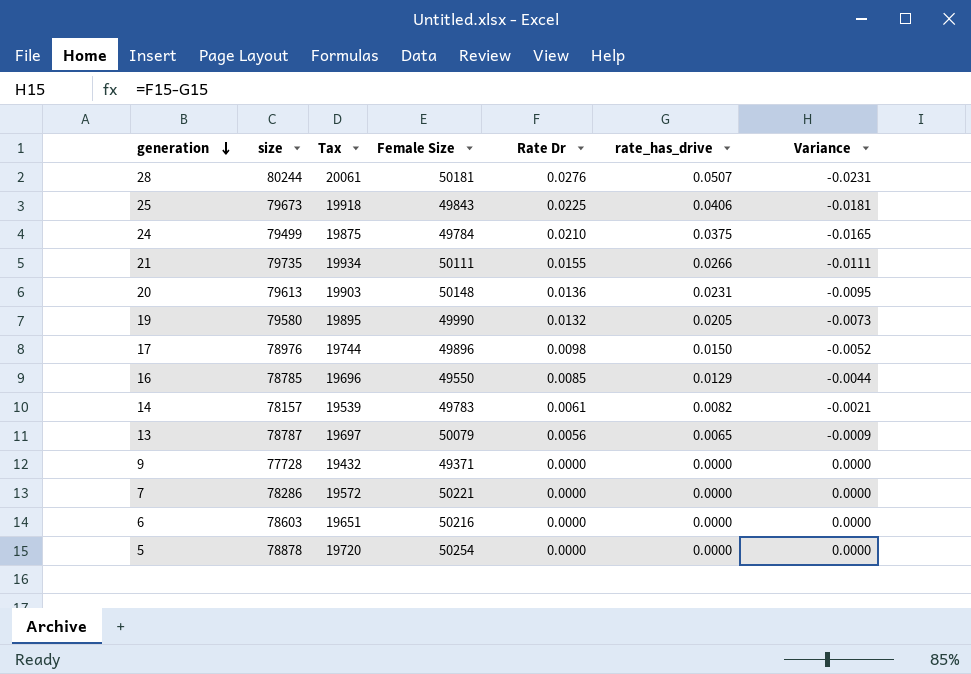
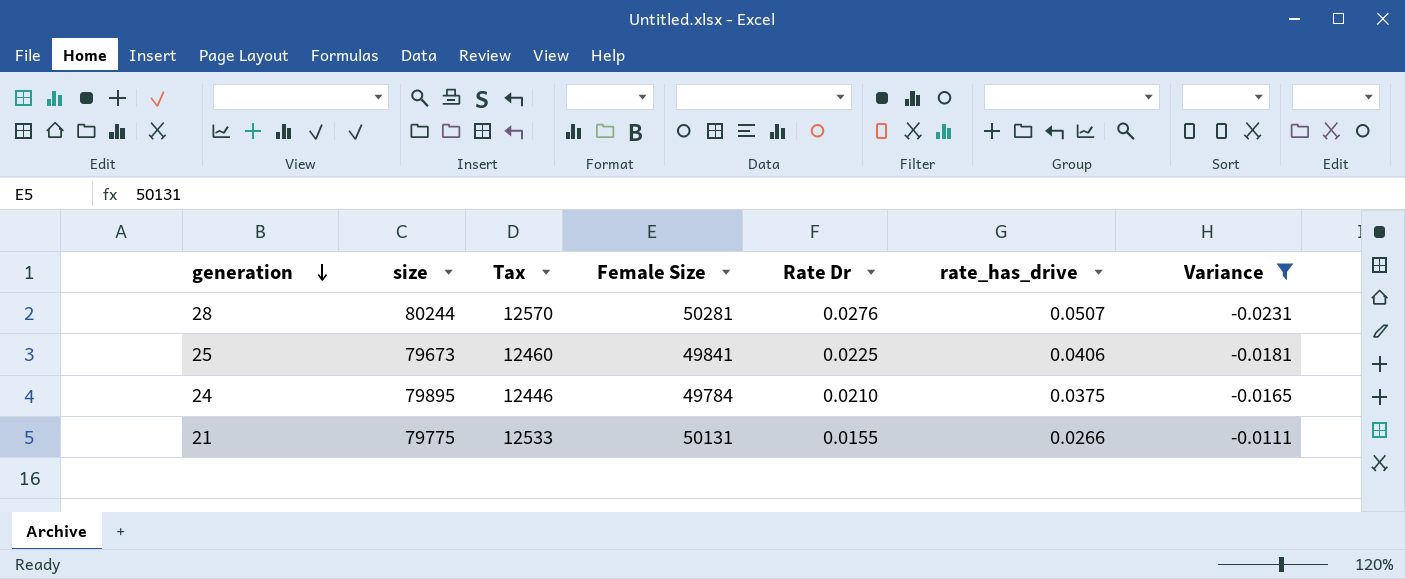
filter: none -> Variance <= -0.0111
column Tax | formula: [size] * 0.25 -> [Female Size] * 0.25
28 | Female Size: 50181 -> 50281
25 | Female Size: 49843 -> 49841
24 | size: 79499 -> 79895
21 | size: 79735 -> 79775
21 | Female Size: 50111 -> 50131

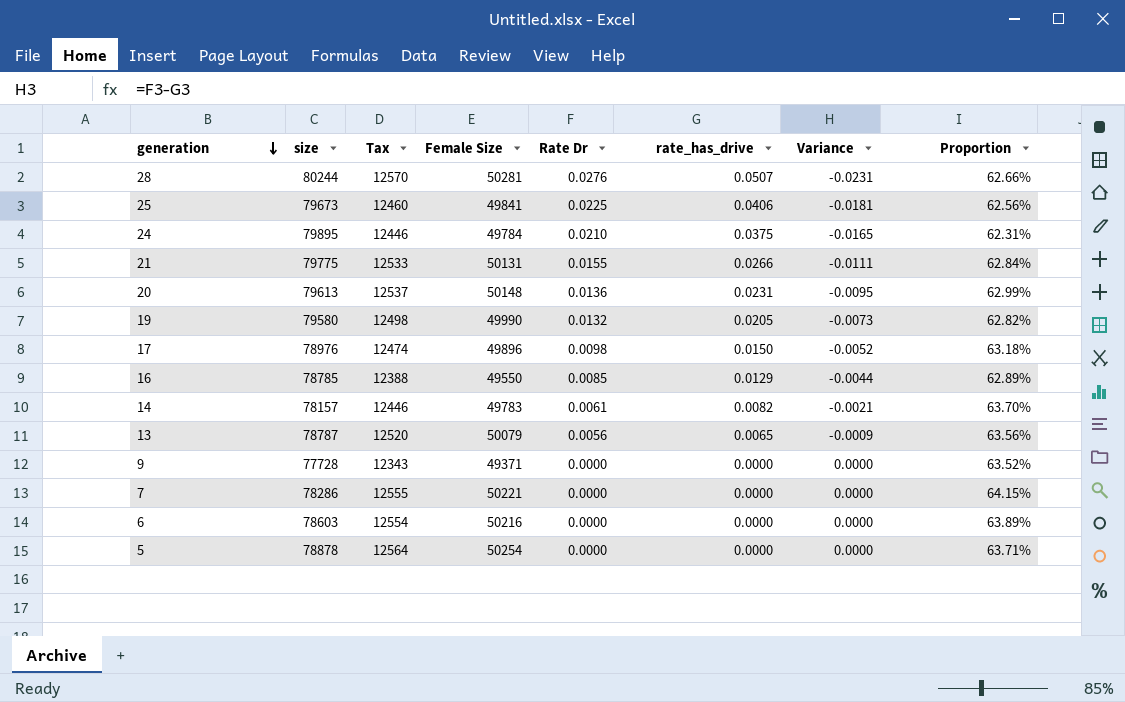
filter: Variance <= -0.0111 -> none
column Proportion | formula: none -> [Female Size] / [size]

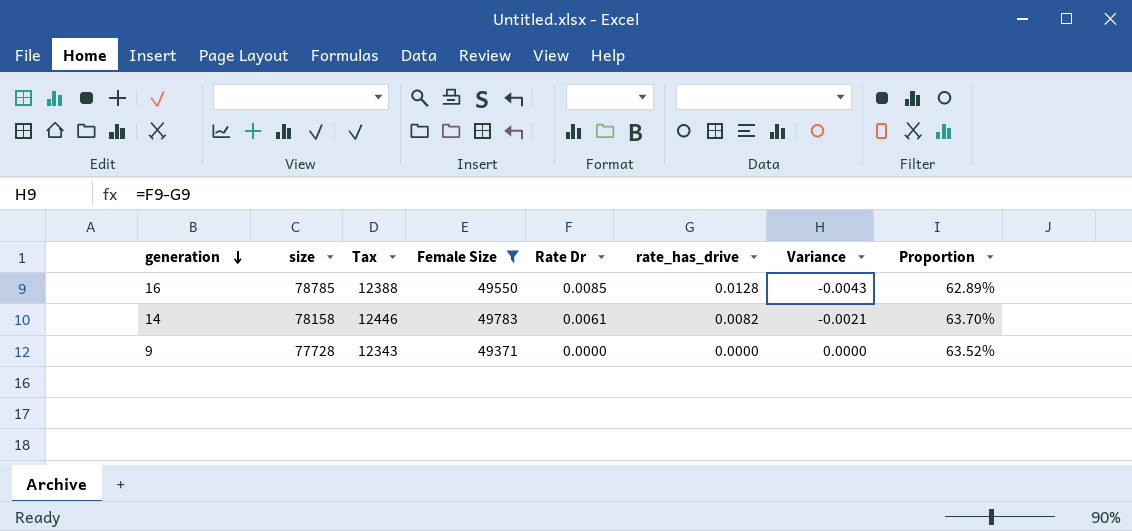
filter: none -> Female Size <= 49783
16 | rate_has_drive: 0.0129 -> 0.0128
16 | Variance: -0.0044 -> -0.0043
14 | size: 78157 -> 78158

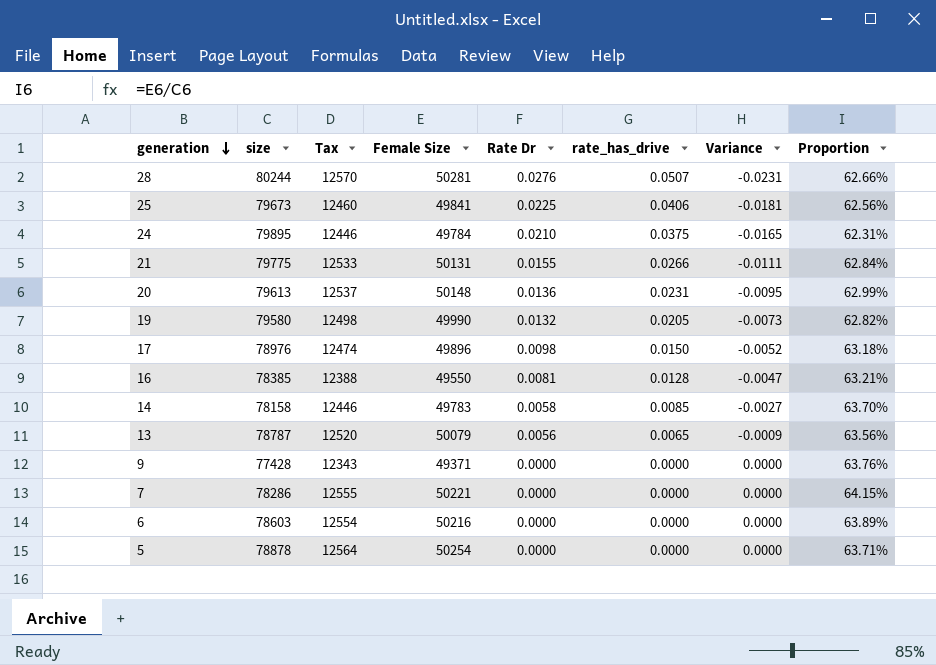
filter: Female Size <= 49783 -> none
16 | size: 78785 -> 78385
16 | Rate Dr: 0.0085 -> 0.0081
16 | Variance: -0.0043 -> -0.0047
16 | Proportion: 62.89% -> 63.21%
14 | Rate Dr: 0.0061 -> 0.0058
14 | rate_has_drive: 0.0082 -> 0.0085
14 | Variance: -0.0021 -> -0.0027
9 | size: 77728 -> 77428
9 | Proportion: 63.52% -> 63.76%

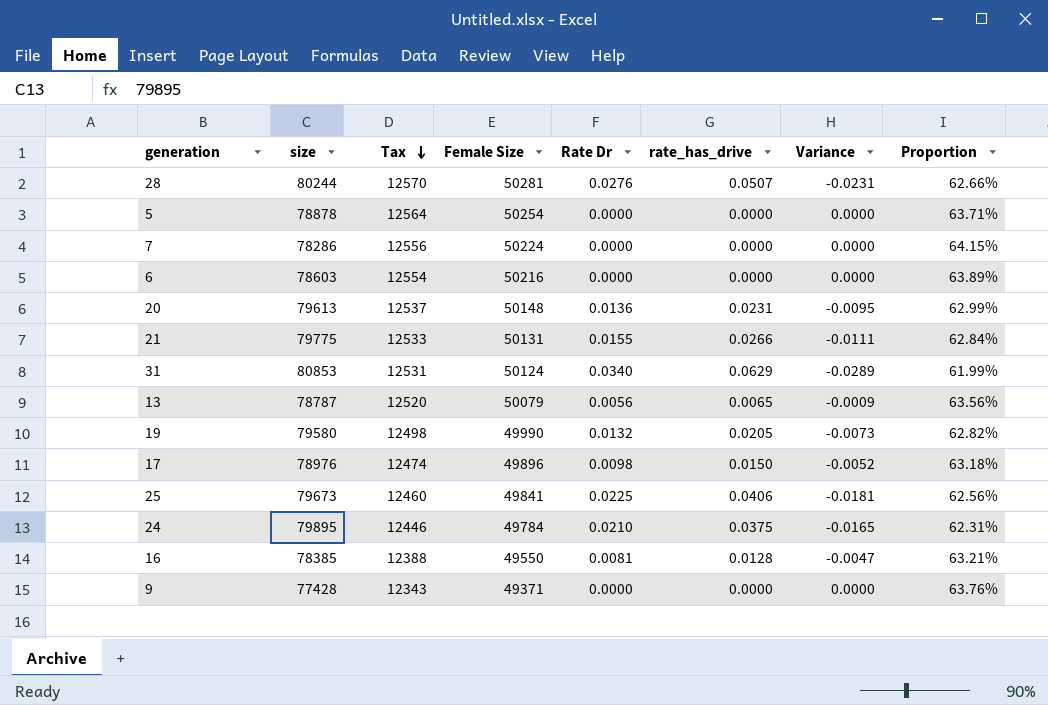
row order: generation descending -> Tax descending
row 14: 78158 | 12446 | 49783 | 0.0058 | 0.0085 | -0.0027 | 63.70% -> none
7 | Tax: 12555 -> 12556
7 | Female Size: 50221 -> 50224
row 31: none -> 80853 | 12531 | 50124 | 0.0340 | 0.0629 | -0.0289 | 61.99%

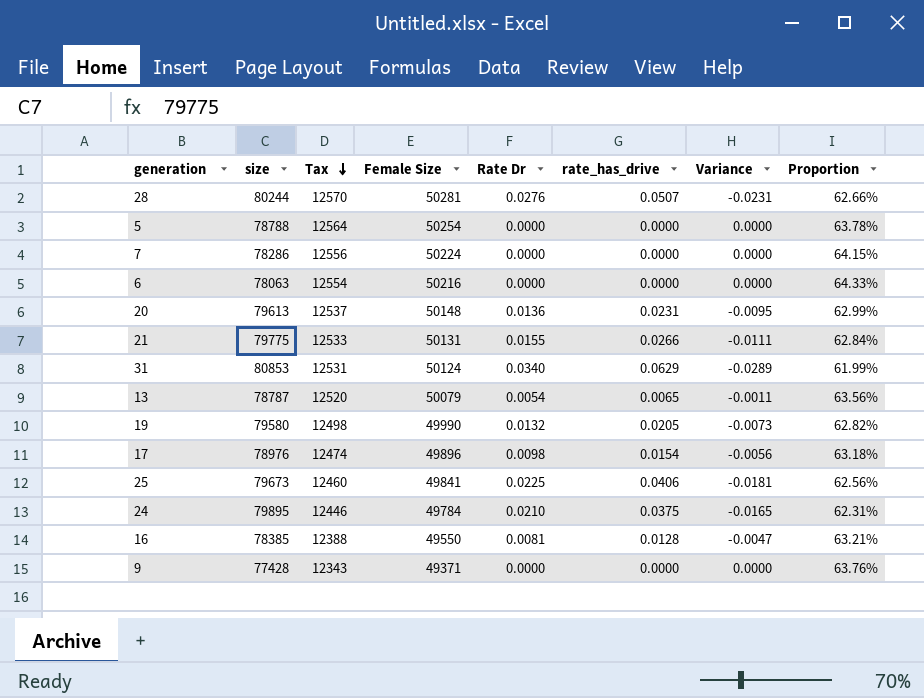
5 | size: 78878 -> 78788
5 | Proportion: 63.71% -> 63.78%
6 | size: 78603 -> 78063
6 | Proportion: 63.89% -> 64.33%
13 | Rate Dr: 0.0056 -> 0.0054
13 | Variance: -0.0009 -> -0.0011
17 | rate_has_drive: 0.0150 -> 0.0154
17 | Variance: -0.0052 -> -0.0056

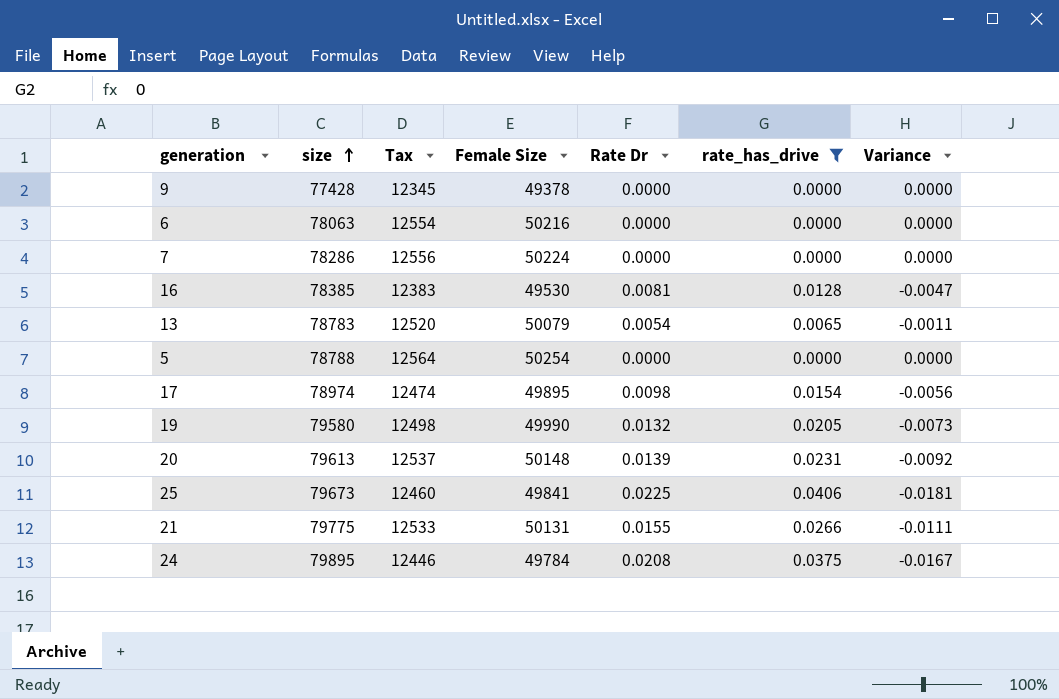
filter: none -> rate_has_drive <= 0.0406
row order: Tax descending -> size ascending
column Proportion | formula: [Female Size] / [size] -> none
9 | Tax: 12343 -> 12345
9 | Female Size: 49371 -> 49378
16 | Tax: 12388 -> 12383
16 | Female Size: 49550 -> 49530
13 | size: 78787 -> 78783
17 | size: 78976 -> 78974
17 | Female Size: 49896 -> 49895
20 | Rate Dr: 0.0136 -> 0.0139
20 | Variance: -0.0095 -> -0.0092
24 | Rate Dr: 0.0210 -> 0.0208
24 | Variance: -0.0165 -> -0.0167

